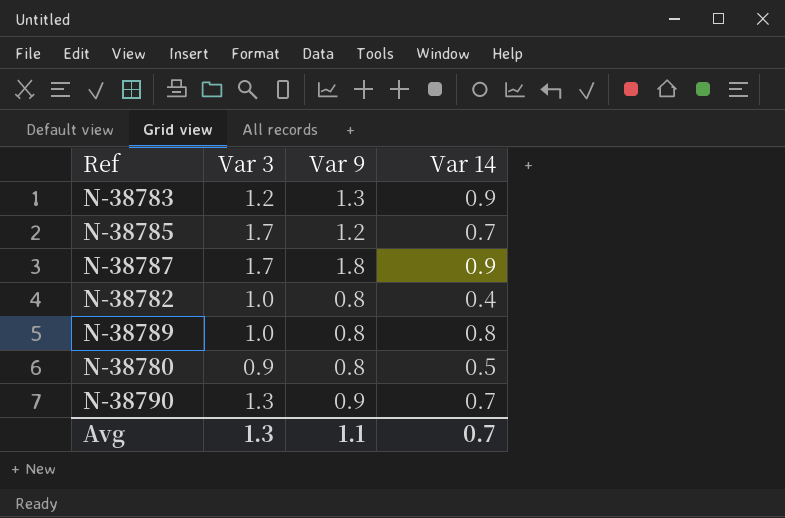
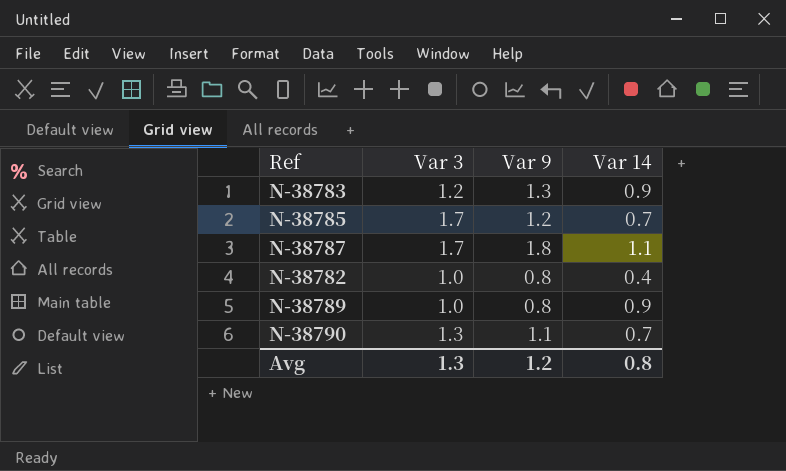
row N-38780: 0.9 | 0.8 | 0.5 -> none
N-38787 | Var 14: 0.9 -> 1.1
N-38789 | Var 14: 0.8 -> 0.9
N-38790 | Var 9: 0.9 -> 1.1
Avg | Var 9: 1.1 -> 1.2
Avg | Var 14: 0.7 -> 0.8

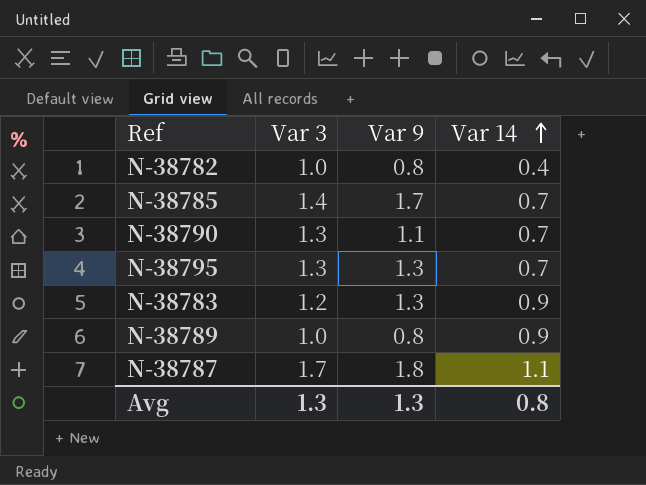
row order: none -> Var 14 ascending
N-38785 | Var 3: 1.7 -> 1.4
N-38785 | Var 9: 1.2 -> 1.7
row N-38795: none -> 1.3 | 1.3 | 0.7
Avg | Var 9: 1.2 -> 1.3

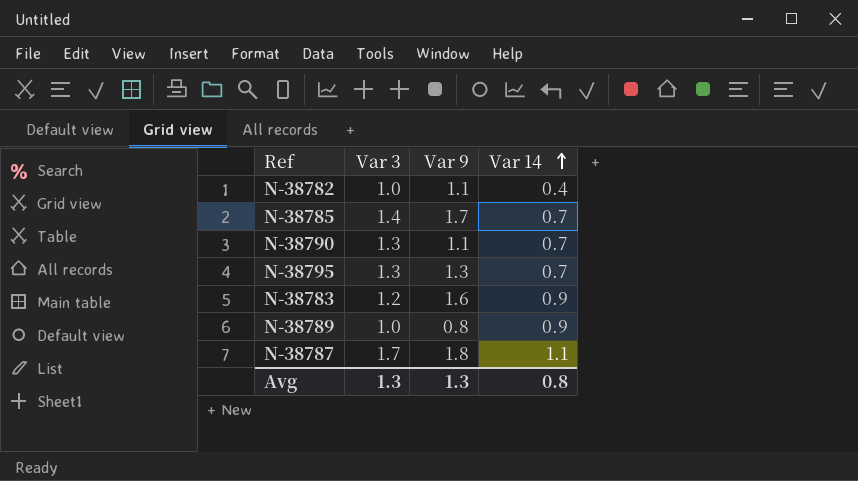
N-38782 | Var 9: 0.8 -> 1.1
N-38783 | Var 9: 1.3 -> 1.6

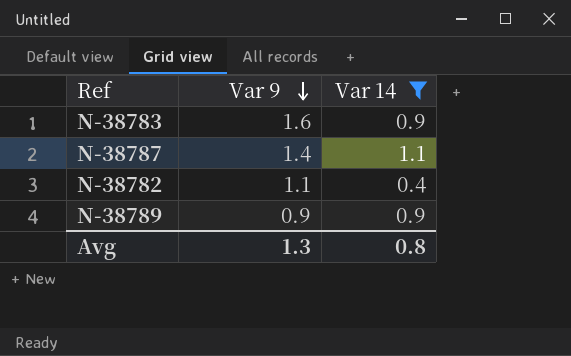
filter: none -> Var 14 != 0.7
row order: Var 14 ascending -> Var 9 descending
column Var 3 | position: 2 -> none
N-38787 | Var 9: 1.8 -> 1.4
N-38789 | Var 9: 0.8 -> 0.9

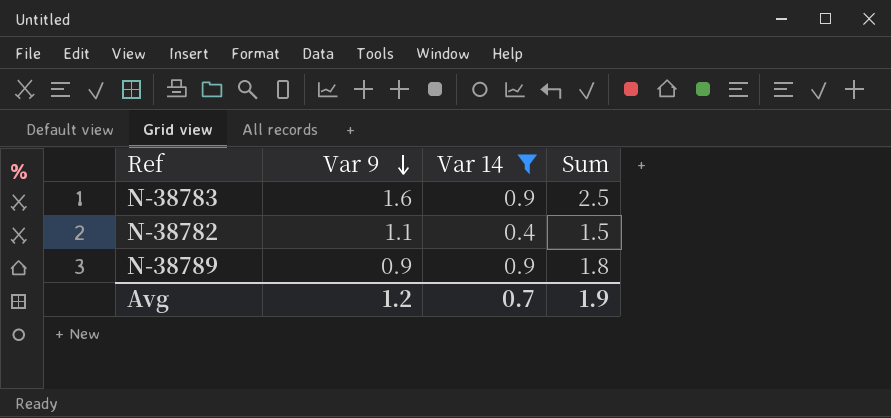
column Sum | formula: none -> [Var 9] + [Var 14]
row N-38787: 1.4 | 1.1 -> none
Avg | Var 9: 1.3 -> 1.2
Avg | Var 14: 0.8 -> 0.7

